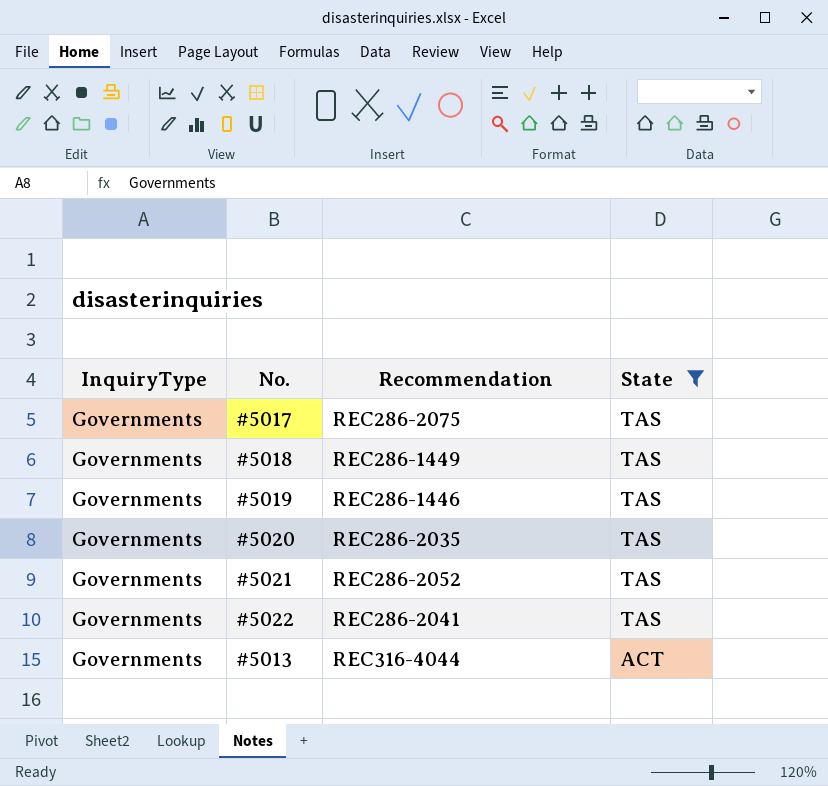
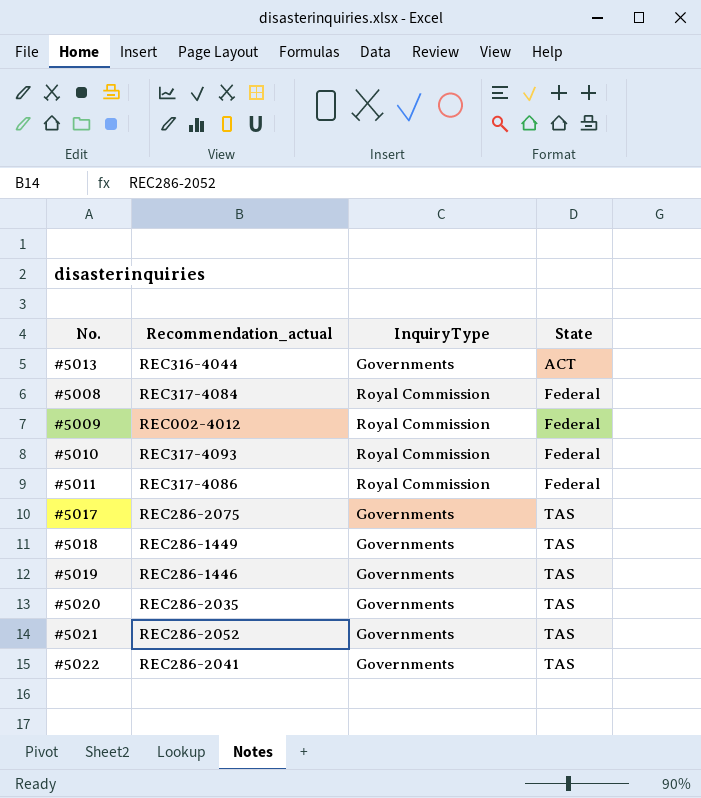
filter: State != Federal -> none
row order: State descending -> State ascending
column name: Recommendation -> Recommendation_actual
column InquiryType | position: 1 -> 3

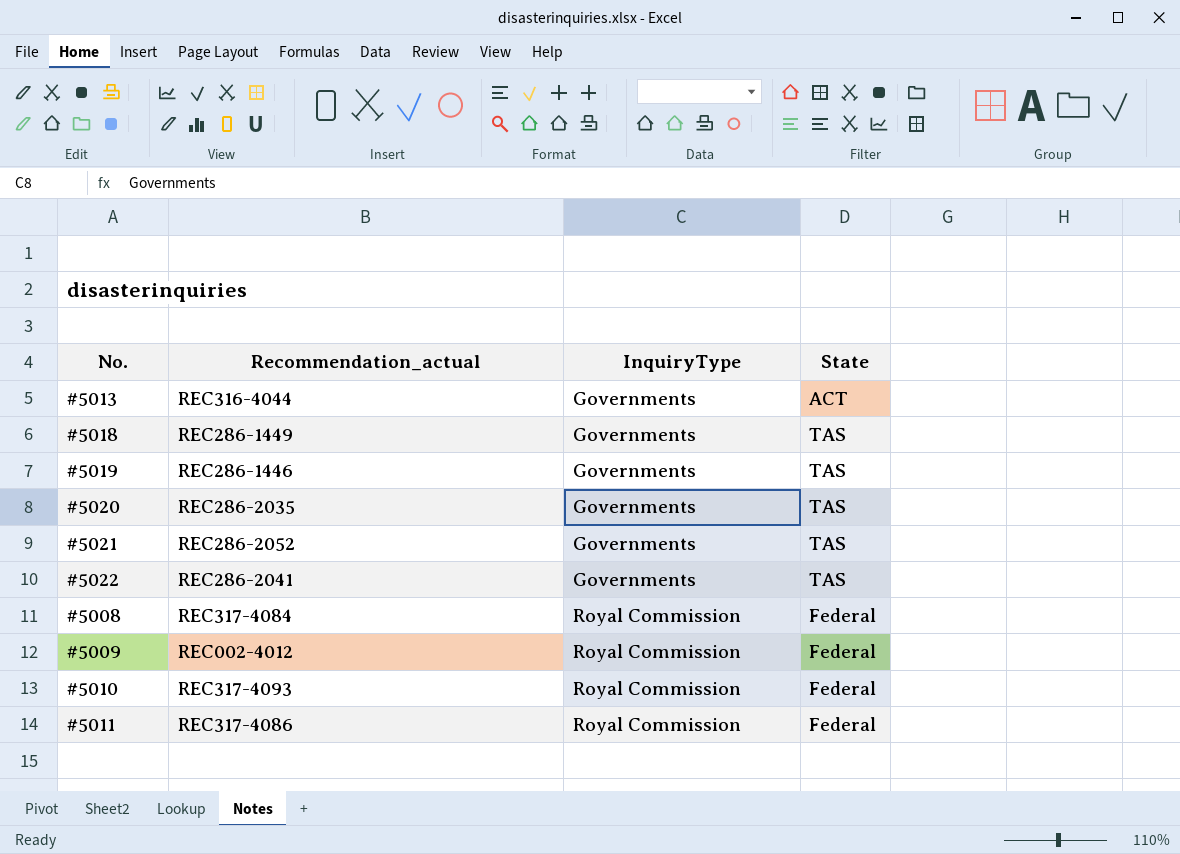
row order: State ascending -> InquiryType ascending
row #5017: REC286-2075 | Governments | TAS -> none

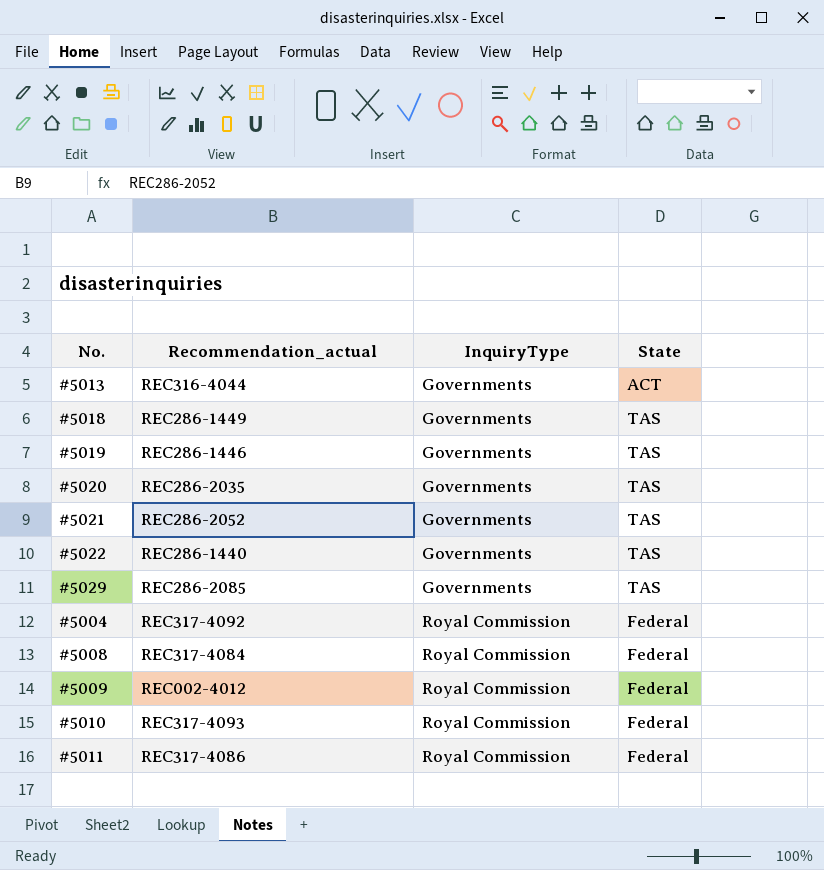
#5022 | Recommendation_actual: REC286-2041 -> REC286-1440
row #5029: none -> REC286-2085 | Governments | TAS
row #5004: none -> REC317-4092 | Royal Commission | Federal

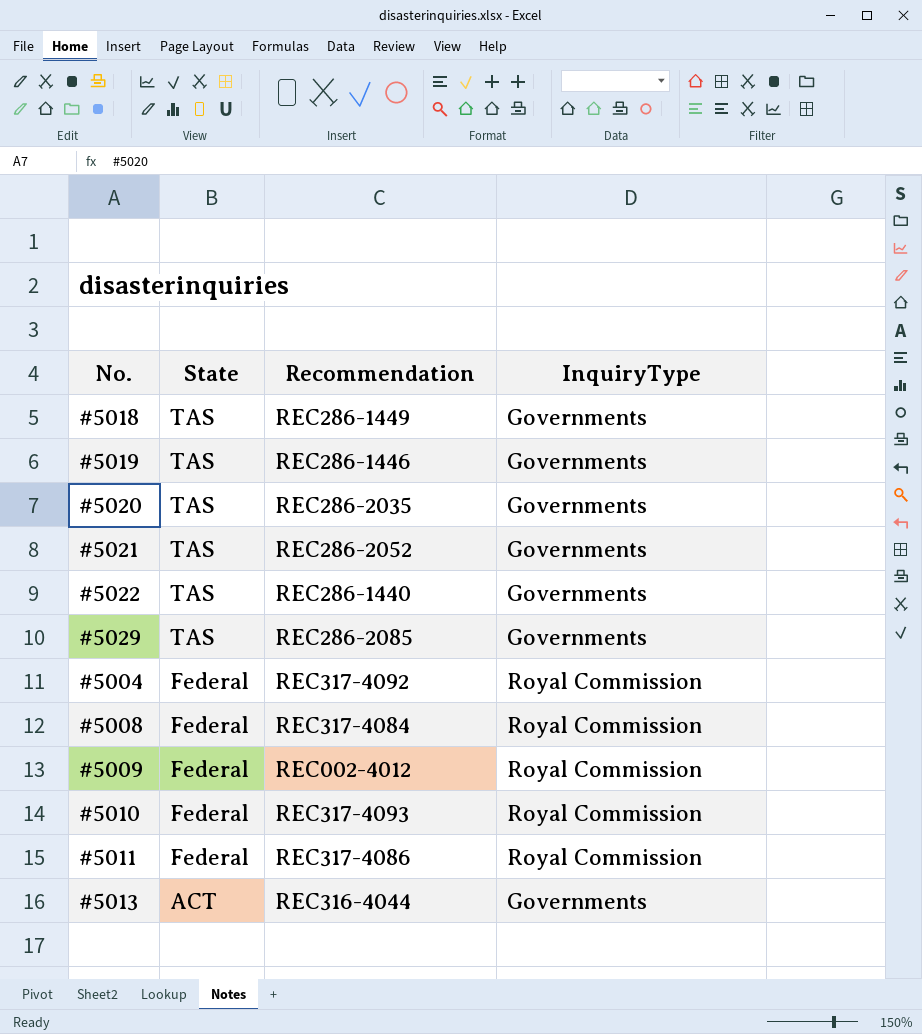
row order: InquiryType ascending -> State descending
column State | position: 4 -> 2
column name: Recommendation_actual -> Recommendation

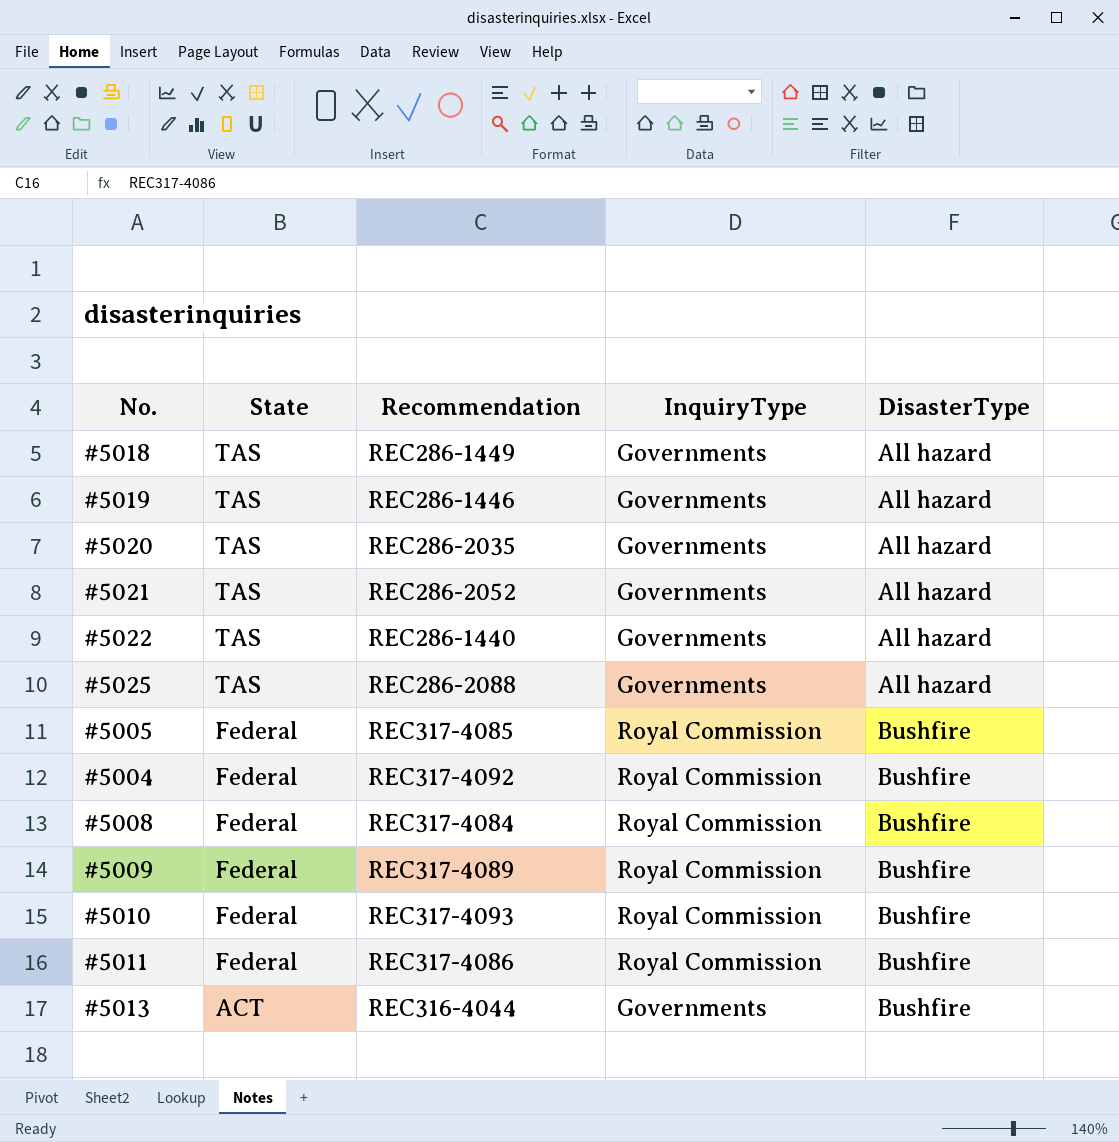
column DisasterType | position: none -> 5
row #5029: TAS | REC286-2085 | Governments -> none
row #5025: none -> TAS | REC286-2088 | Governments | All hazard
row #5005: none -> Federal | REC317-4085 | Royal Commission | Bushfire
#5009 | Recommendation: REC002-4012 -> REC317-4089

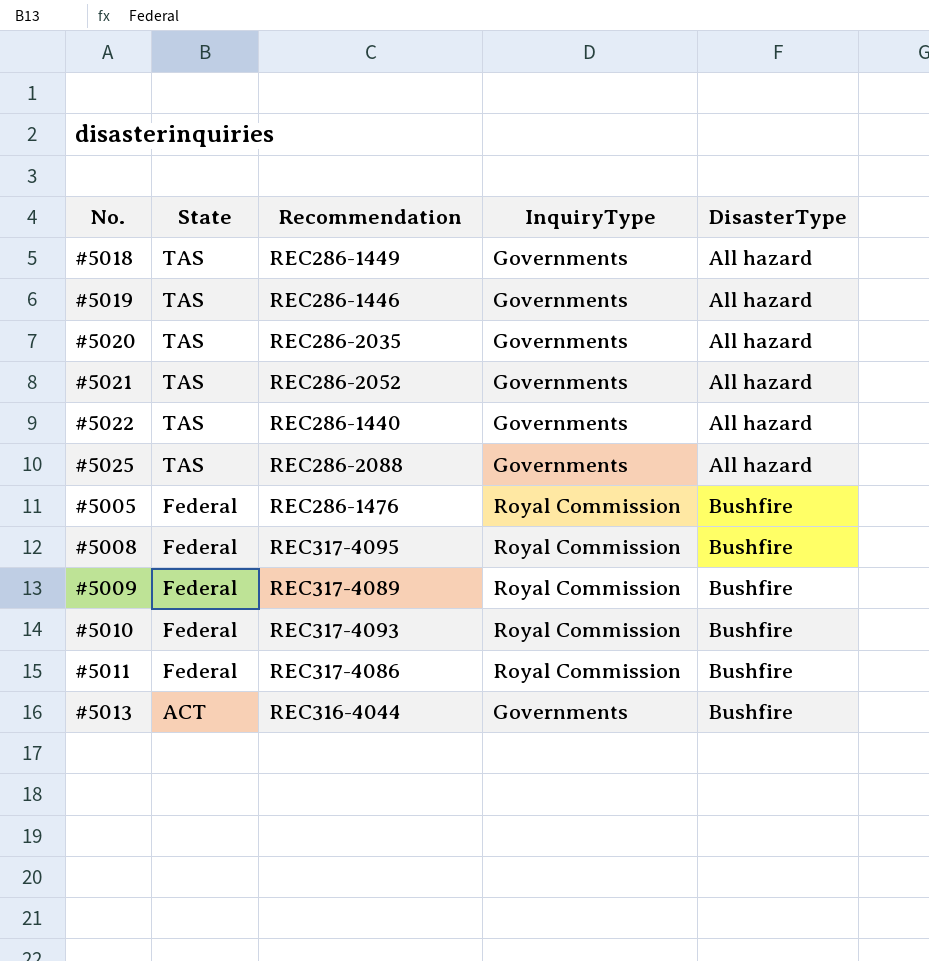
row #5004: Federal | REC317-4092 | Royal Commission | Bushfire -> none
#5005 | Recommendation: REC317-4085 -> REC286-1476
#5008 | Recommendation: REC317-4084 -> REC317-4095

